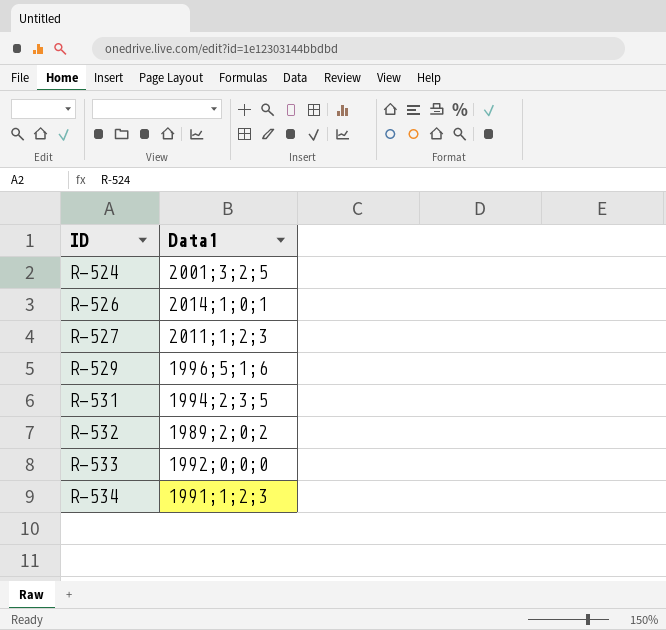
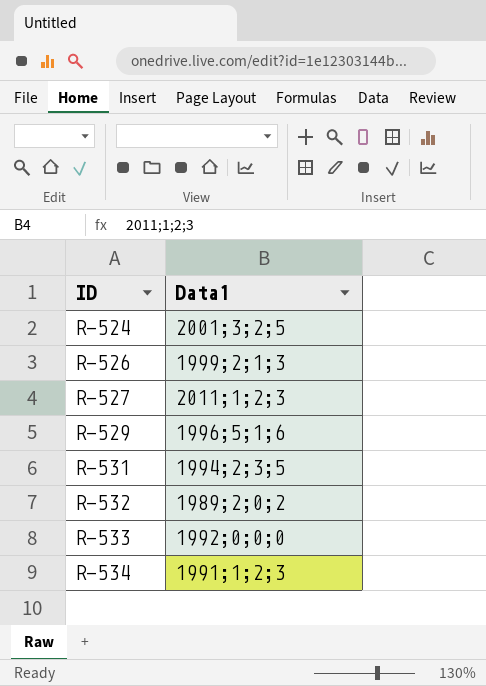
R-526 | Data1: 2014;1;0;1 -> 1999;2;1;3

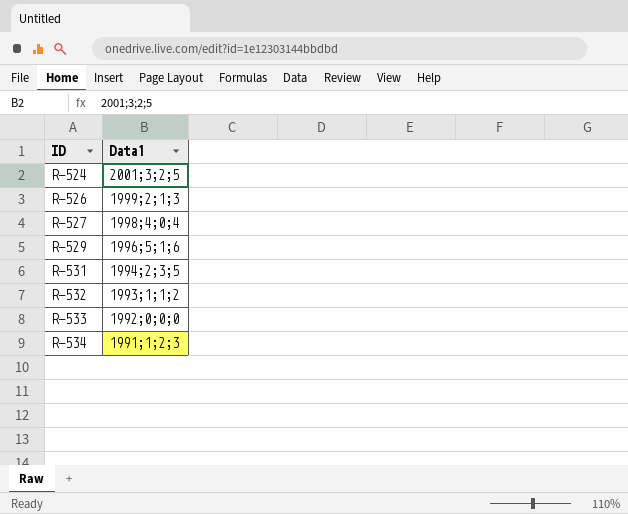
R-527 | Data1: 2011;1;2;3 -> 1998;4;0;4
R-532 | Data1: 1989;2;0;2 -> 1993;1;1;2

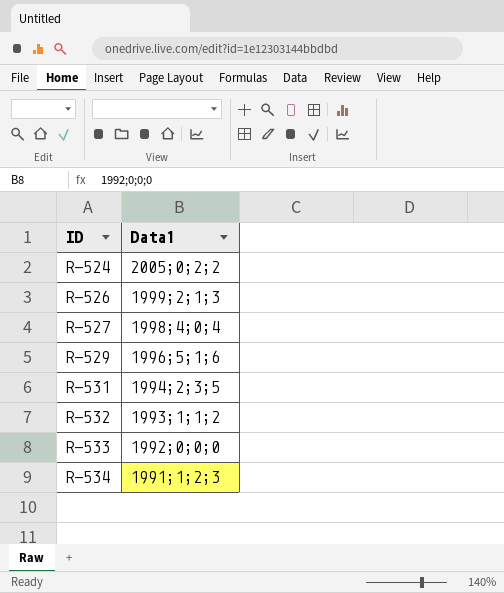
R-524 | Data1: 2001;3;2;5 -> 2005;0;2;2

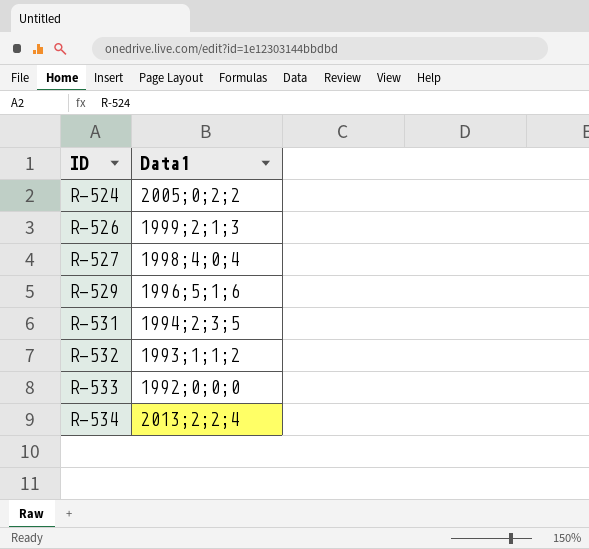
R-534 | Data1: 1991;1;2;3 -> 2013;2;2;4

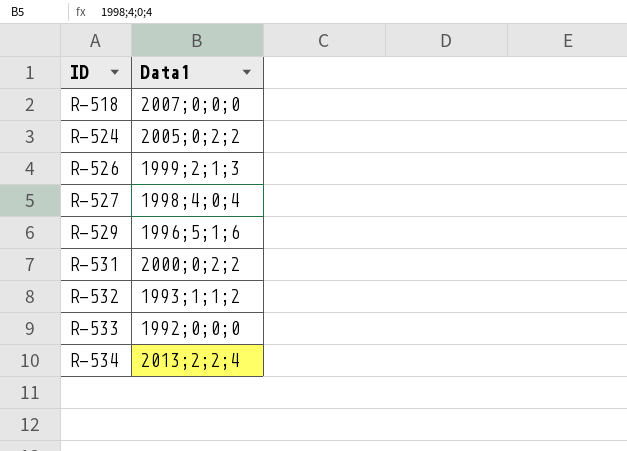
row R-518: none -> 2007;0;0;0
R-531 | Data1: 1994;2;3;5 -> 2000;0;2;2

